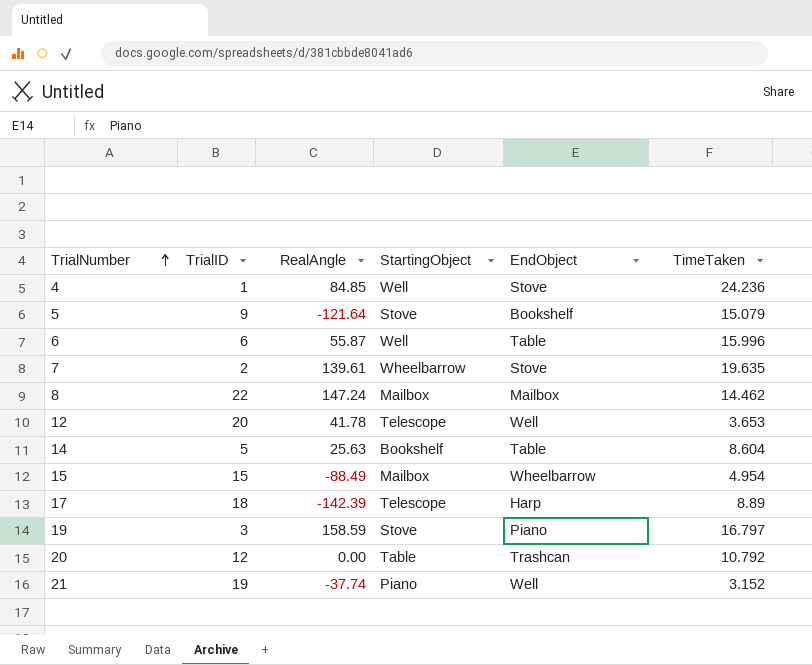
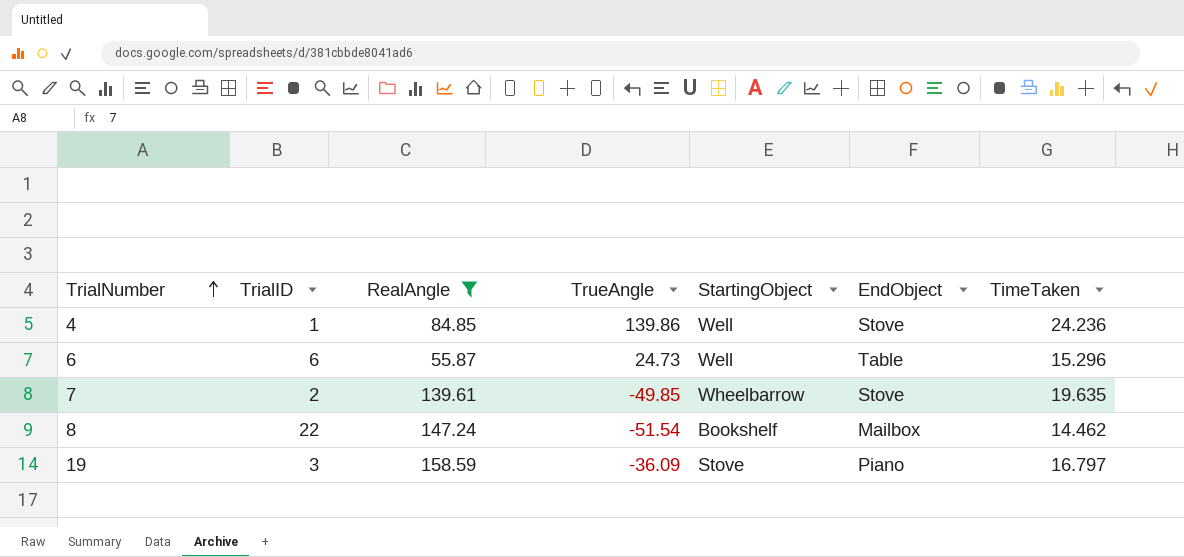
filter: none -> RealAngle >= 55.87
column TrueAngle | position: none -> 4
6 | TimeTaken: 15.996 -> 15.296
8 | StartingObject: Mailbox -> Bookshelf

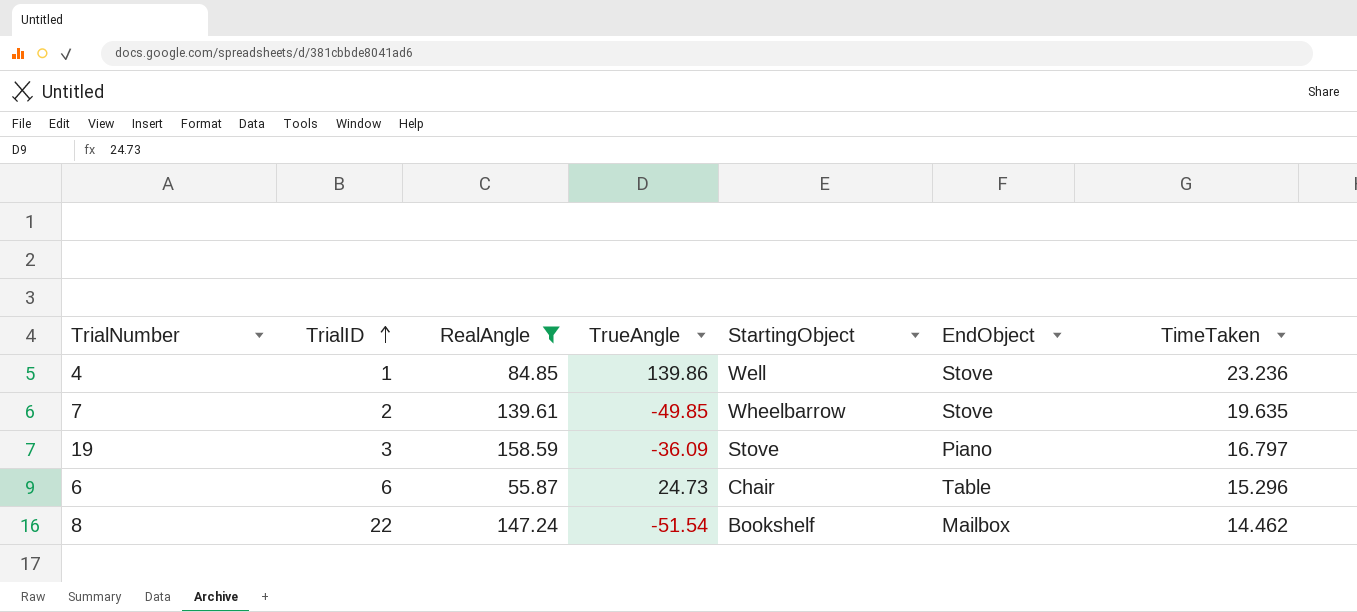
row order: TrialNumber ascending -> TrialID ascending
4 | TimeTaken: 24.236 -> 23.236
6 | StartingObject: Well -> Chair

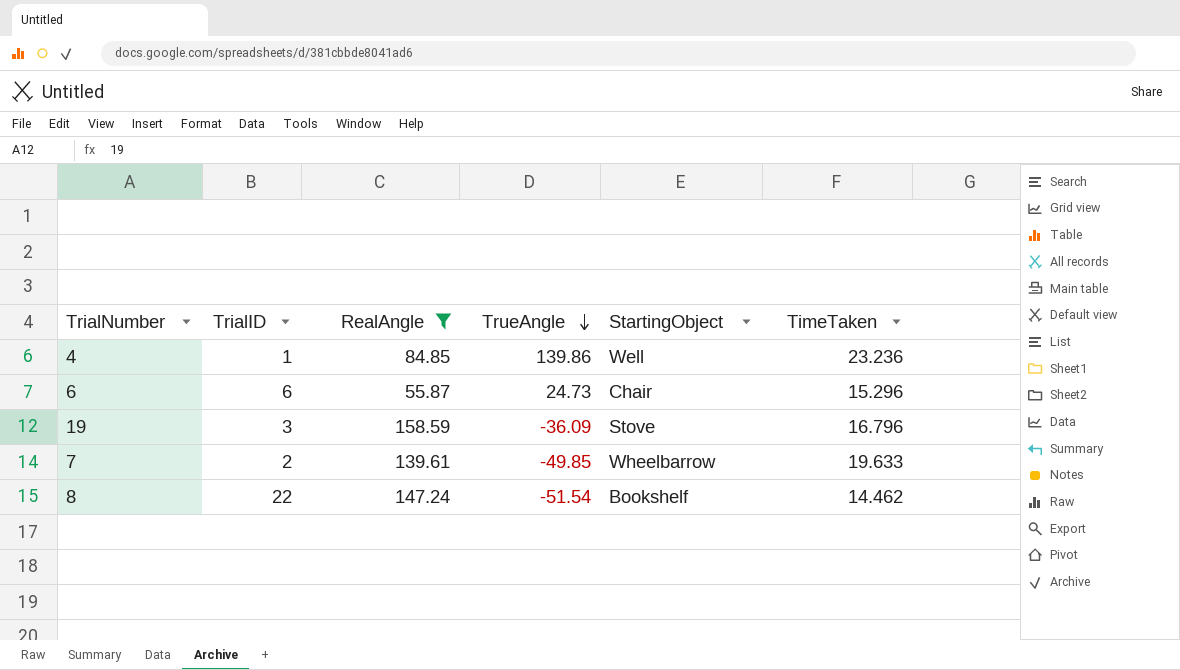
row order: TrialID ascending -> TrueAngle descending
column EndObject | position: 6 -> none
19 | TimeTaken: 16.797 -> 16.796
7 | TimeTaken: 19.635 -> 19.633

